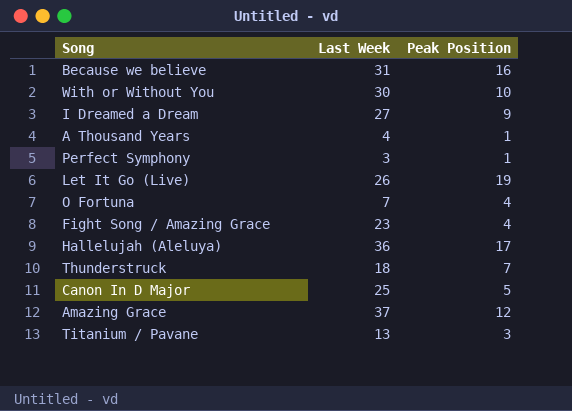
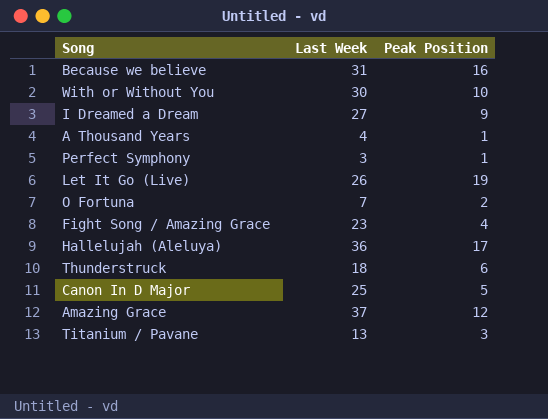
O Fortuna | Peak Position: 4 -> 2
Thunderstruck | Peak Position: 7 -> 6

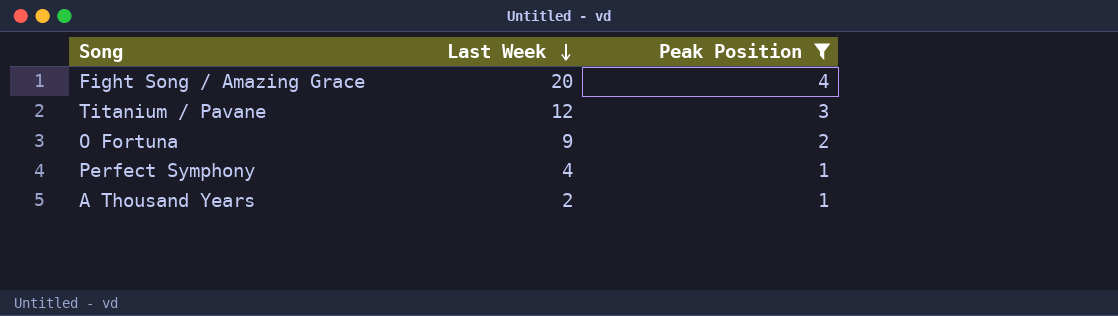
filter: none -> Peak Position <= 4
row order: none -> Last Week descending
Fight Song / Amazing Grace | Last Week: 23 -> 20
Titanium / Pavane | Last Week: 13 -> 12
O Fortuna | Last Week: 7 -> 9
Perfect Symphony | Last Week: 3 -> 4
A Thousand Years | Last Week: 4 -> 2

